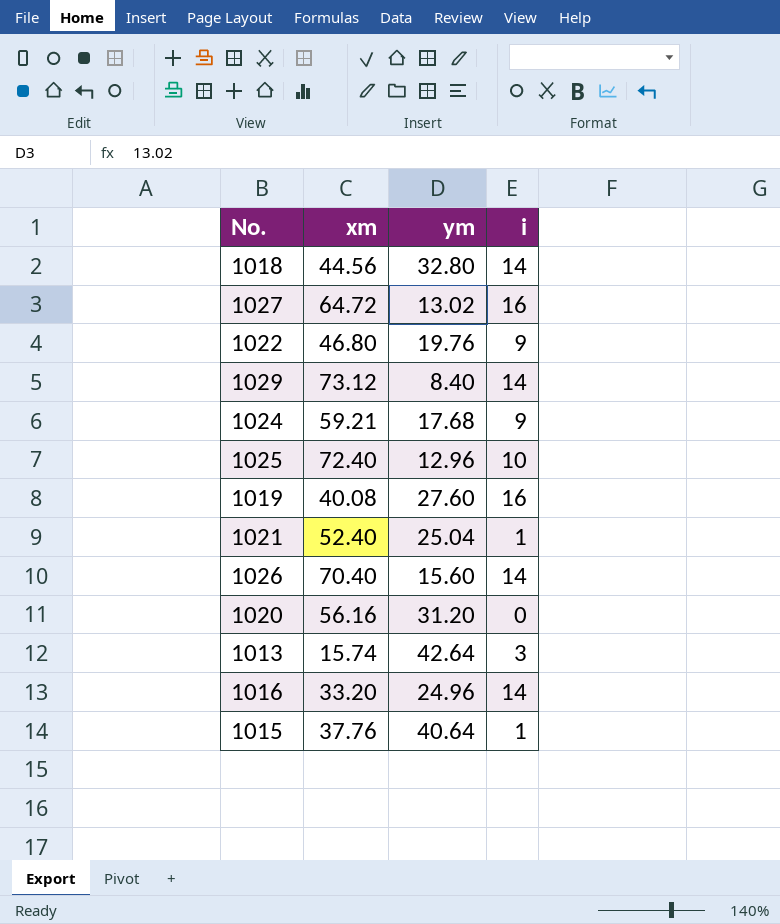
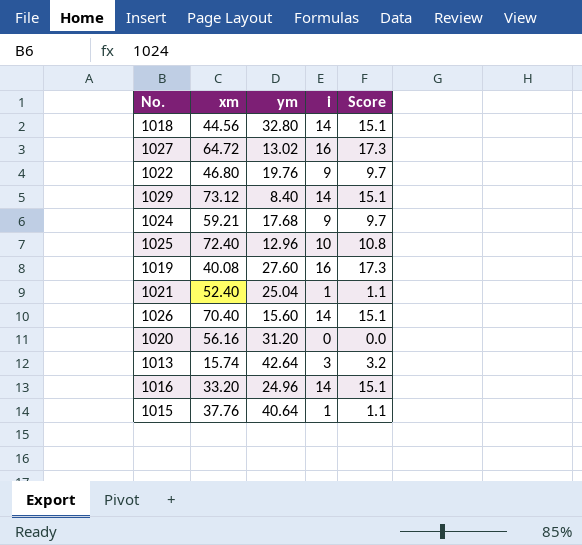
column Score | formula: none -> [i] * 1.08

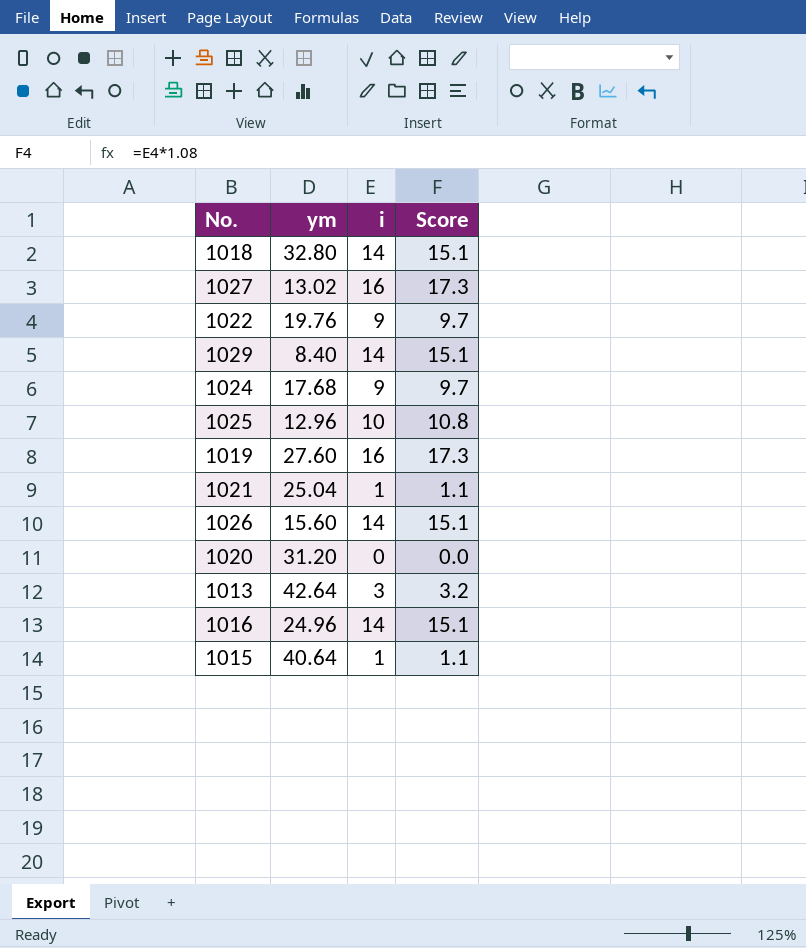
column xm | position: 2 -> none

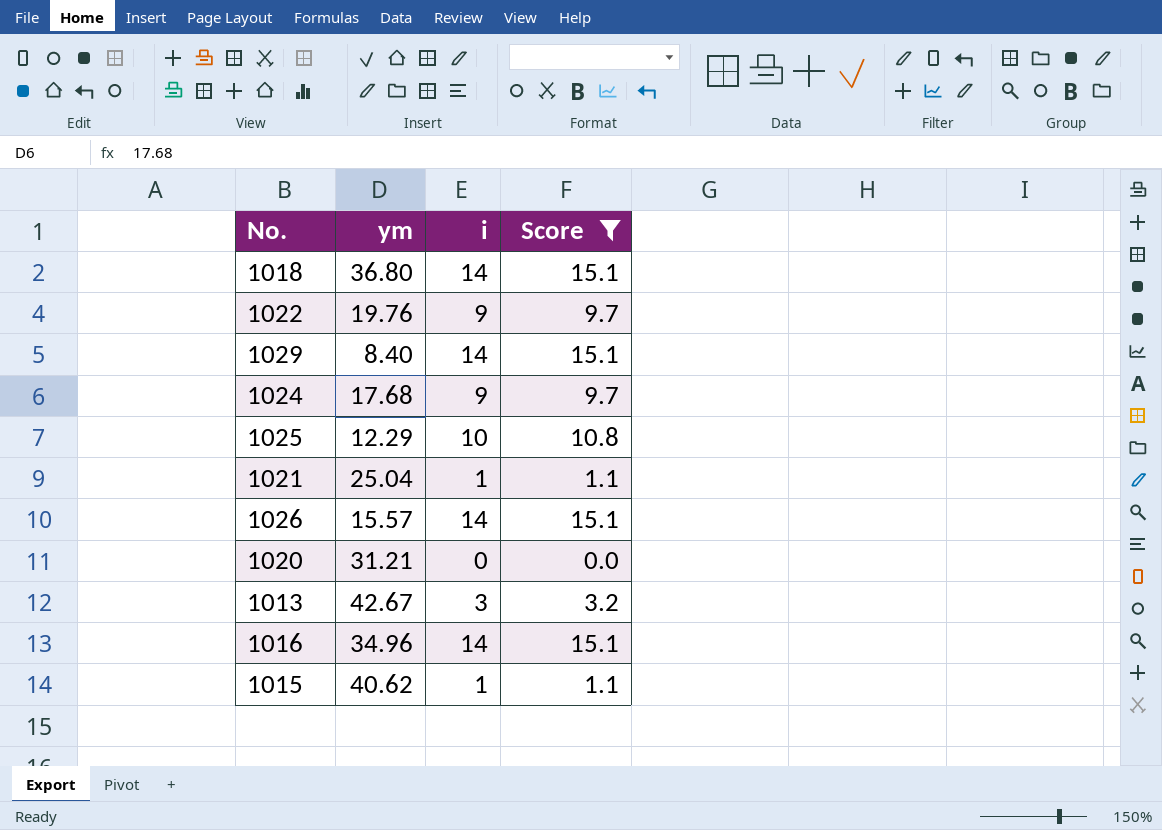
filter: none -> Score != 17.3
1018 | ym: 32.80 -> 36.80
1025 | ym: 12.96 -> 12.29
1026 | ym: 15.60 -> 15.57
1020 | ym: 31.20 -> 31.21
1013 | ym: 42.64 -> 42.67
1016 | ym: 24.96 -> 34.96
1015 | ym: 40.64 -> 40.62

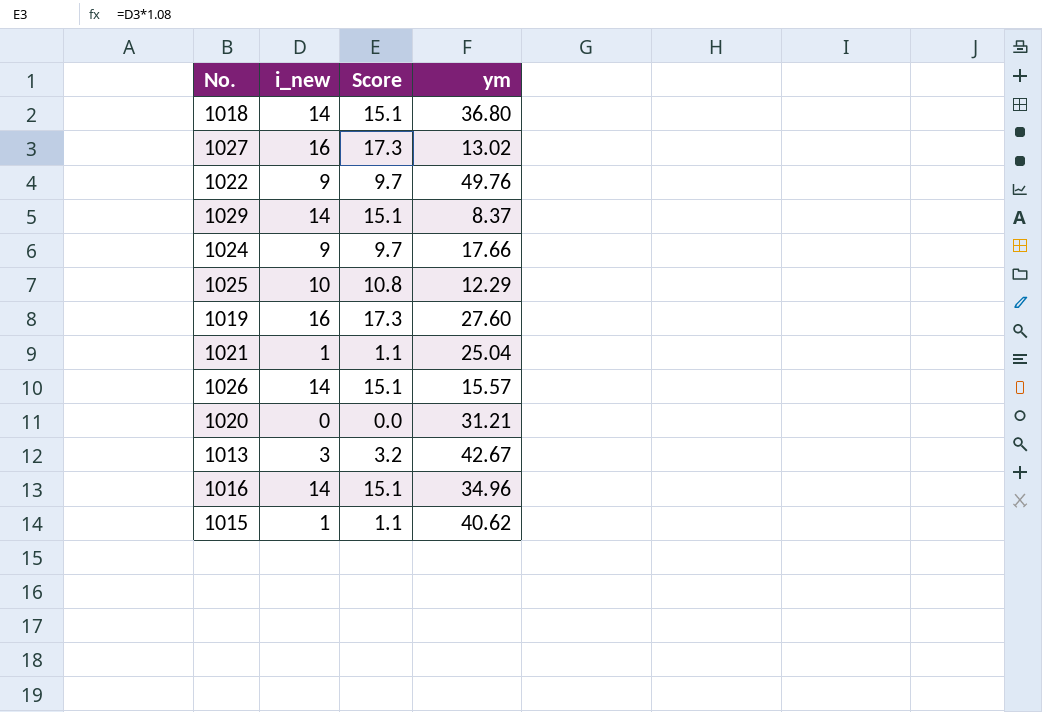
filter: Score != 17.3 -> none
column name: i -> i_new
column ym | position: 2 -> 4
1022 | ym: 19.76 -> 49.76
1029 | ym: 8.40 -> 8.37
1024 | ym: 17.68 -> 17.66

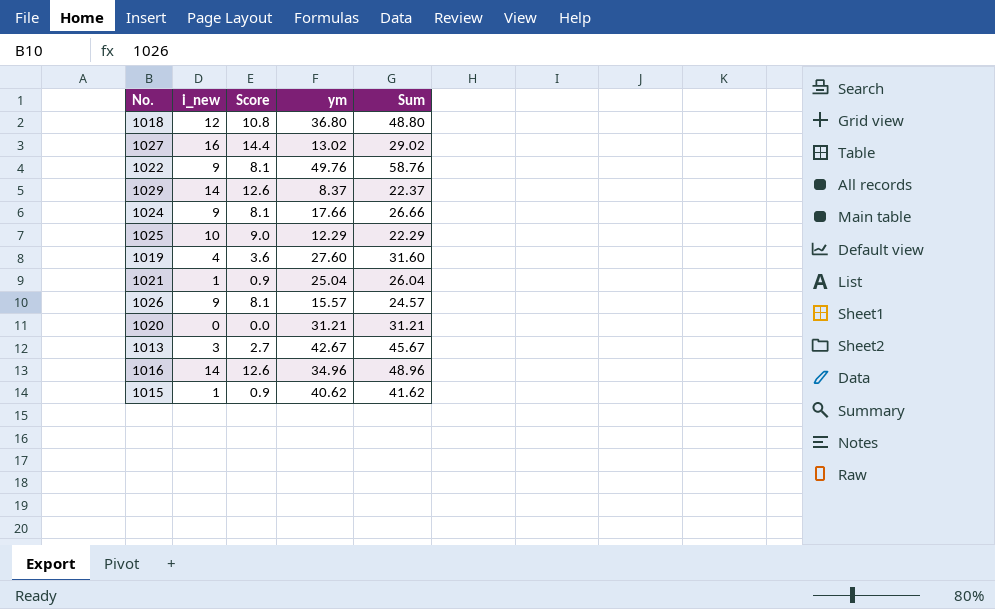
column Score | formula: [i_new] * 1.08 -> [i_new] * 0.9
column Sum | formula: none -> [i_new] + [ym]
1018 | i_new: 14 -> 12
1019 | i_new: 16 -> 4
1026 | i_new: 14 -> 9

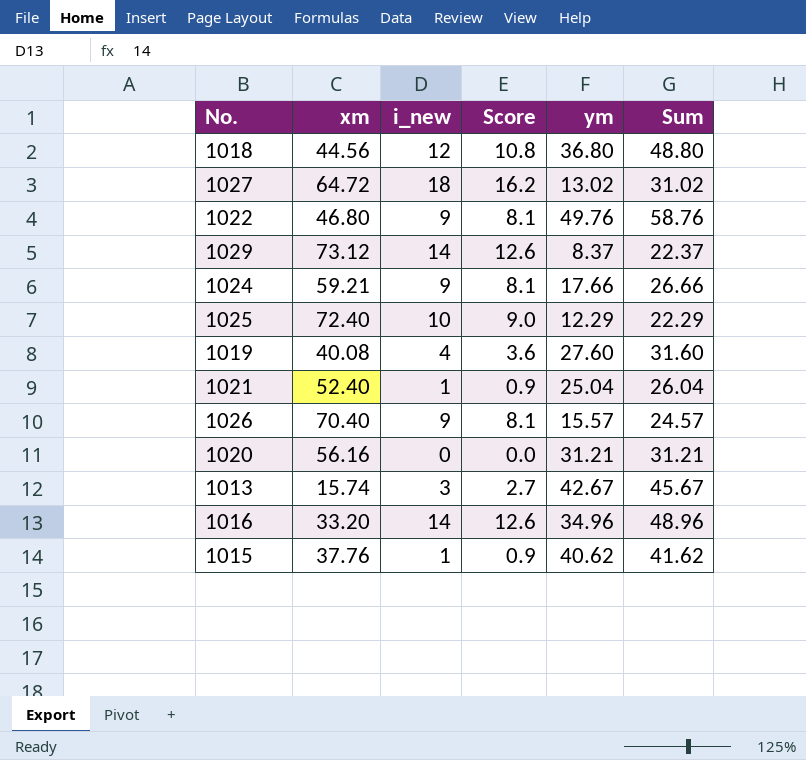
column xm | position: none -> 2
1027 | i_new: 16 -> 18
1027 | Score: 14.4 -> 16.2
1027 | Sum: 29.02 -> 31.02

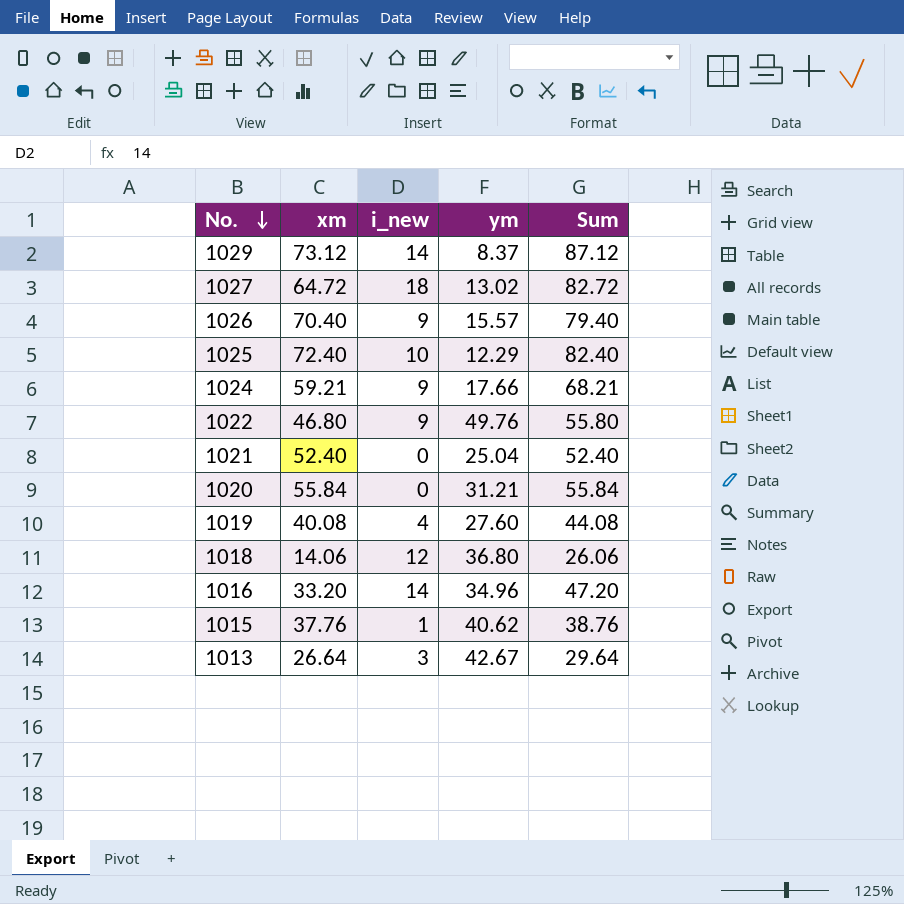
row order: none -> No. descending
column Score | formula: [i_new] * 0.9 -> none
column Sum | formula: [i_new] + [ym] -> [xm] + [i_new]
1021 | i_new: 1 -> 0
1020 | xm: 56.16 -> 55.84
1018 | xm: 44.56 -> 14.06
1013 | xm: 15.74 -> 26.64

